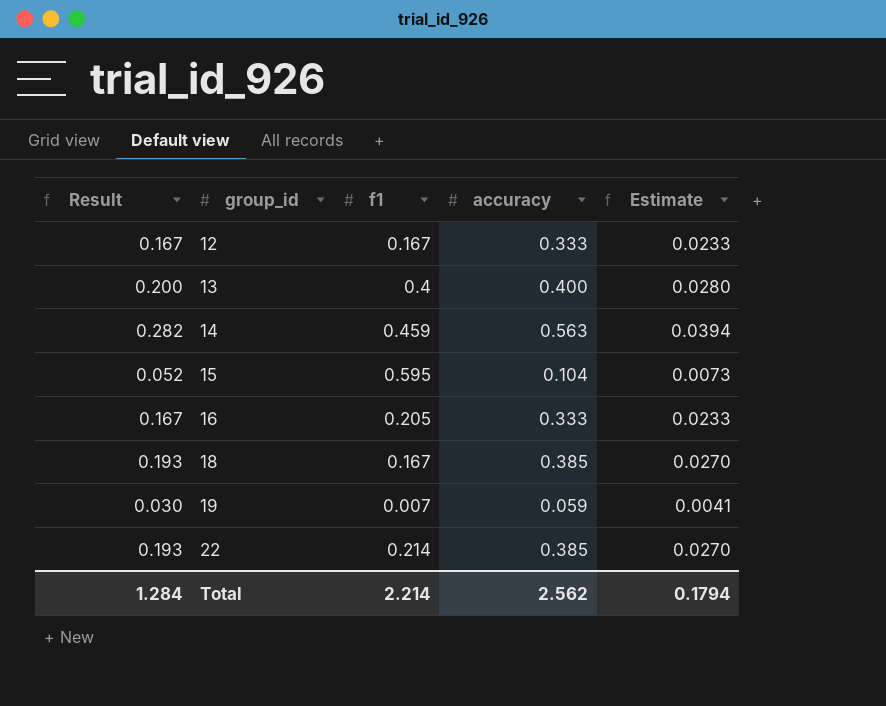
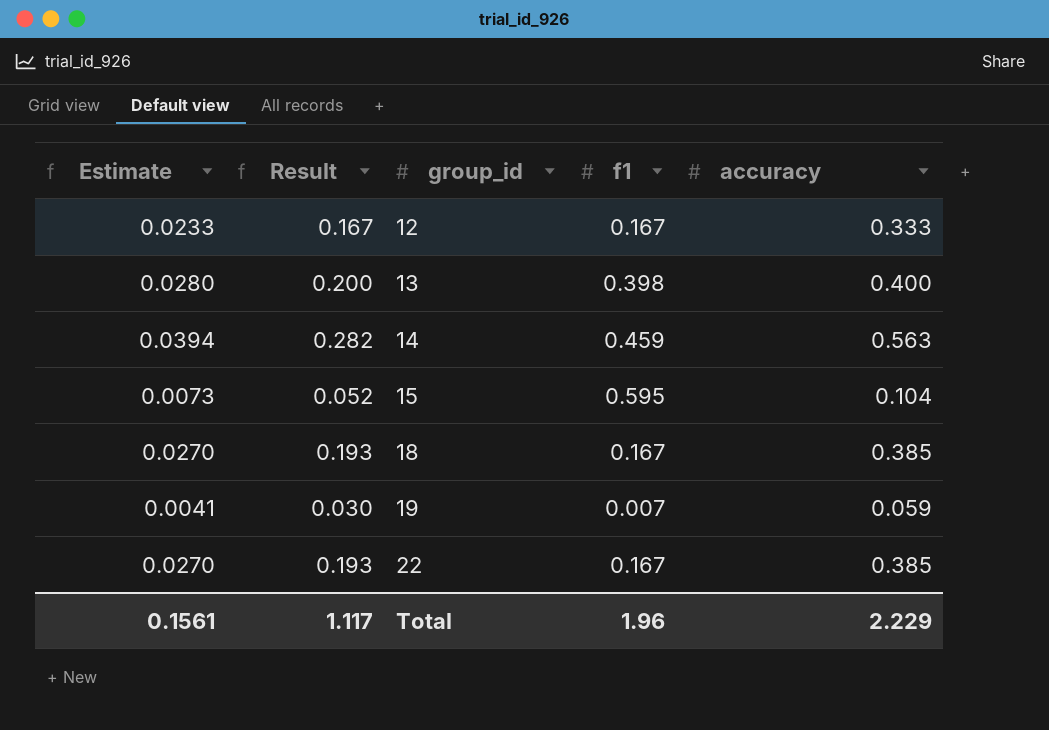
column Estimate | position: 5 -> 1
row 16: 0.167 | 0.205 | 0.333 | 0.0233 -> none
13 | f1: 0.4 -> 0.398
22 | f1: 0.214 -> 0.167
Total | Estimate: 0.1794 -> 0.1561
Total | Result: 1.284 -> 1.117
Total | f1: 2.214 -> 1.96
Total | accuracy: 2.562 -> 2.229

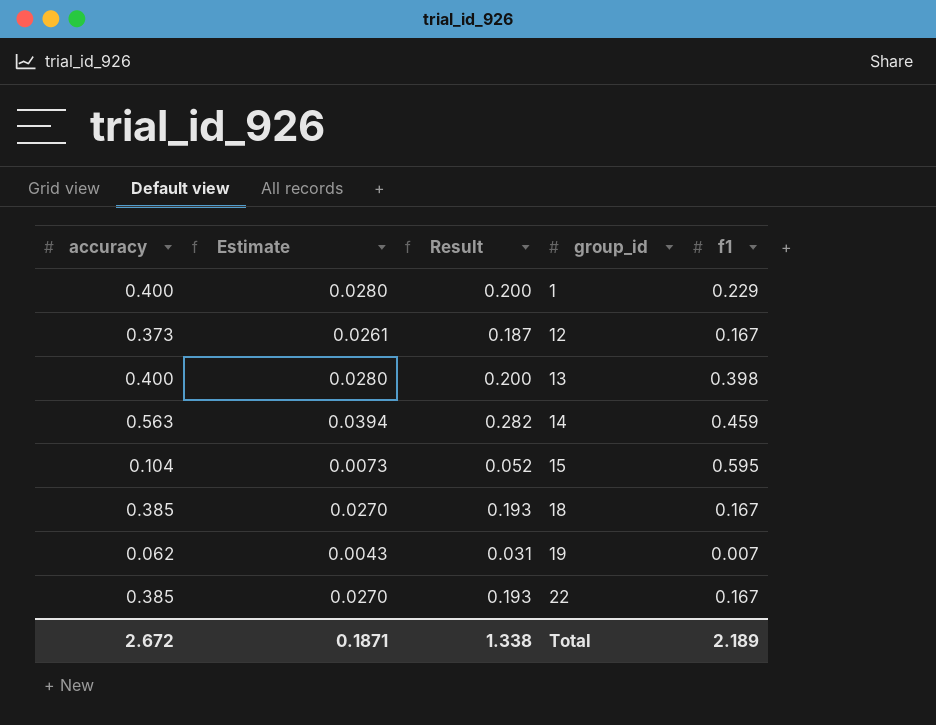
column accuracy | position: 5 -> 1
row 1: none -> 0.400 | 0.0280 | 0.200 | 0.229
12 | accuracy: 0.333 -> 0.373
12 | Estimate: 0.0233 -> 0.0261
12 | Result: 0.167 -> 0.187
19 | accuracy: 0.059 -> 0.062
19 | Estimate: 0.0041 -> 0.0043
19 | Result: 0.030 -> 0.031
Total | accuracy: 2.229 -> 2.672
Total | Estimate: 0.1561 -> 0.1871
Total | Result: 1.117 -> 1.338
Total | f1: 1.96 -> 2.189

